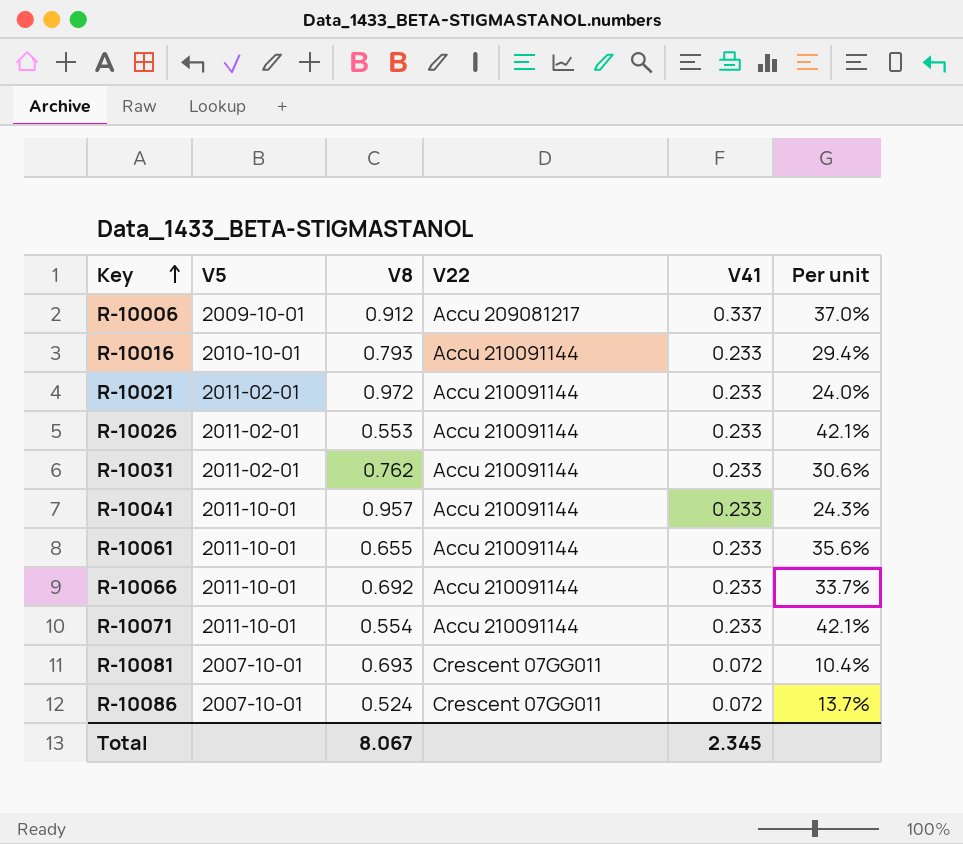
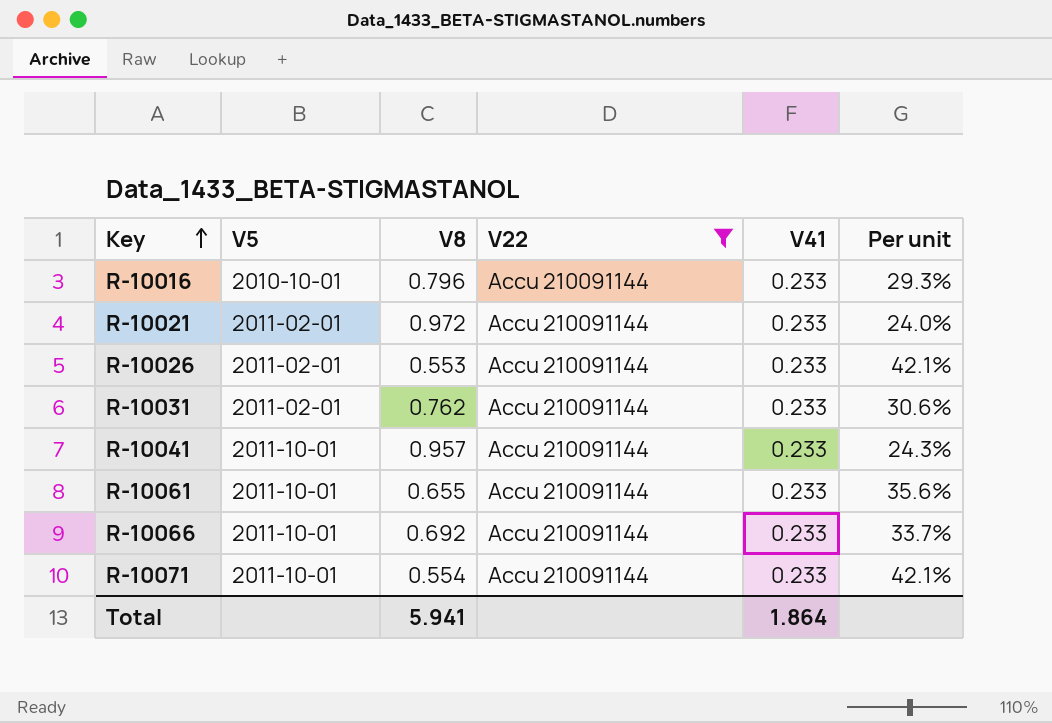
filter: none -> V22 = Accu 210091144
R-10016 | V8: 0.793 -> 0.796
R-10016 | Per unit: 29.4% -> 29.3%
Total | V8: 8.067 -> 5.941
Total | V41: 2.345 -> 1.864

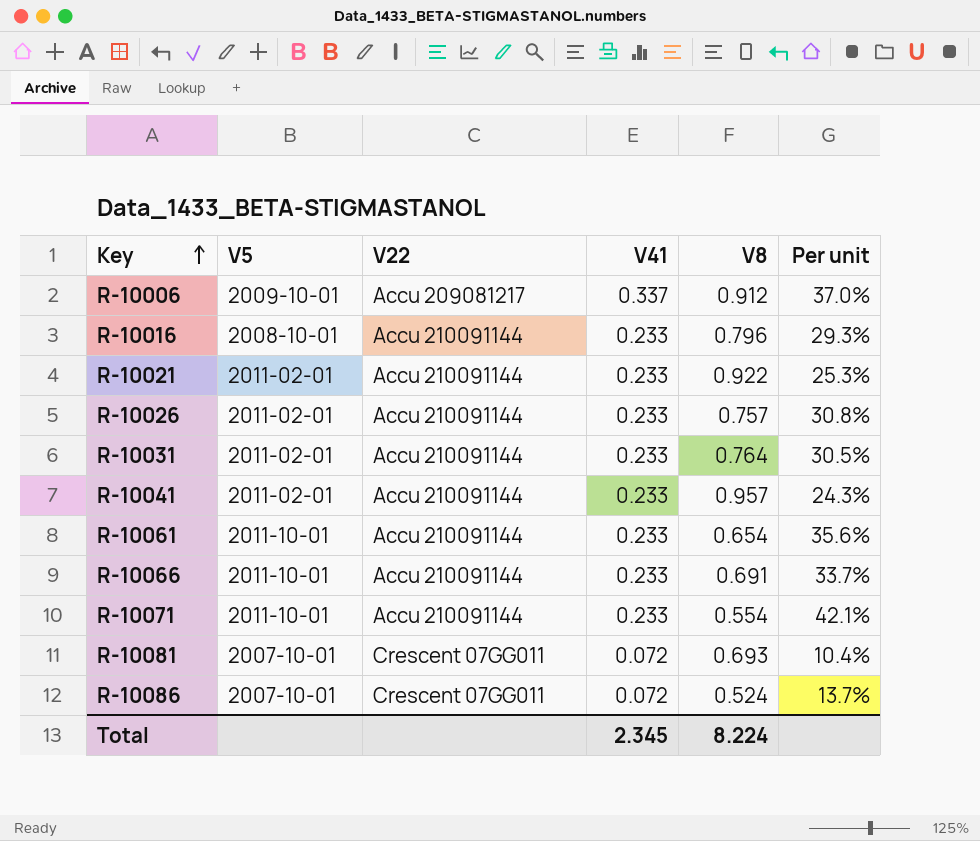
filter: V22 = Accu 210091144 -> none
column V8 | position: 3 -> 5
R-10016 | V5: 2010-10-01 -> 2008-10-01
R-10021 | V8: 0.972 -> 0.922
R-10021 | Per unit: 24.0% -> 25.3%
R-10026 | V8: 0.553 -> 0.757
R-10026 | Per unit: 42.1% -> 30.8%
R-10031 | V8: 0.762 -> 0.764
R-10031 | Per unit: 30.6% -> 30.5%
R-10041 | V5: 2011-10-01 -> 2011-02-01
R-10061 | V8: 0.655 -> 0.654
R-10066 | V8: 0.692 -> 0.691
Total | V41: 1.864 -> 2.345
Total | V8: 5.941 -> 8.224

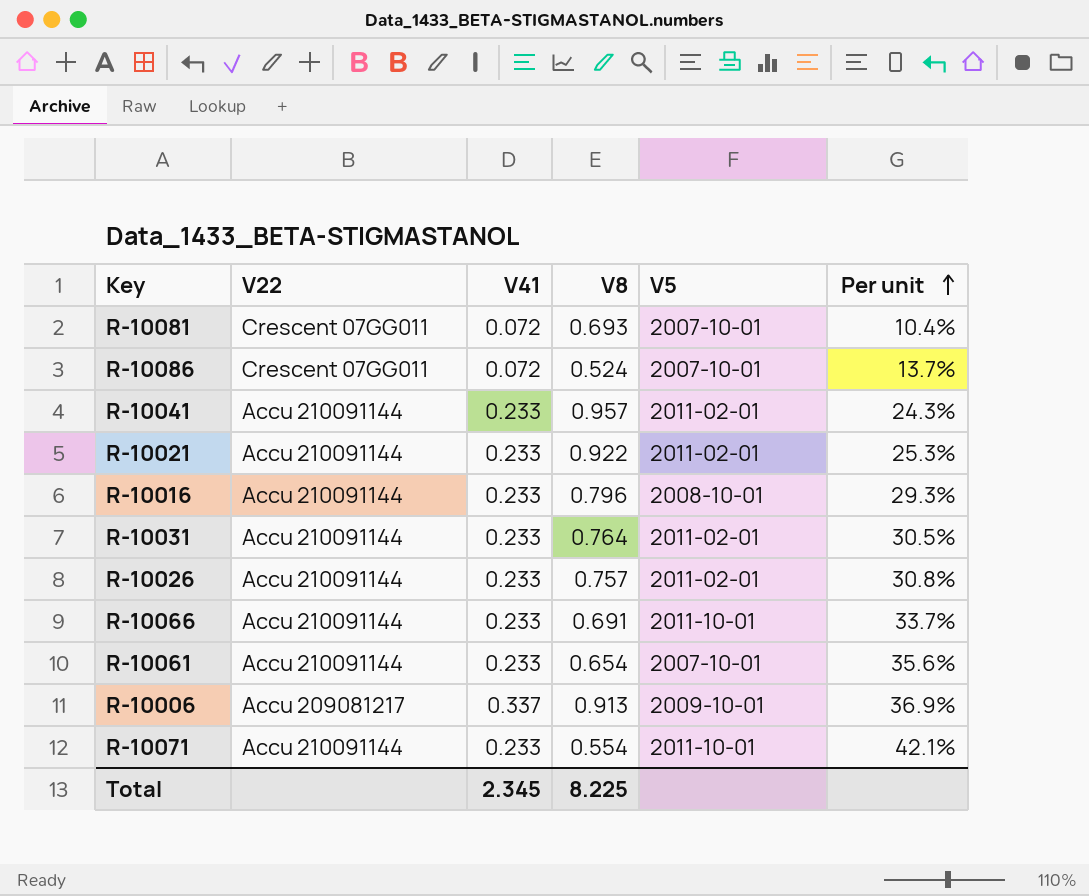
row order: Key ascending -> Per unit ascending
column V5 | position: 2 -> 5
R-10061 | V5: 2011-10-01 -> 2007-10-01
R-10006 | V8: 0.912 -> 0.913
R-10006 | Per unit: 37.0% -> 36.9%
Total | V8: 8.224 -> 8.225

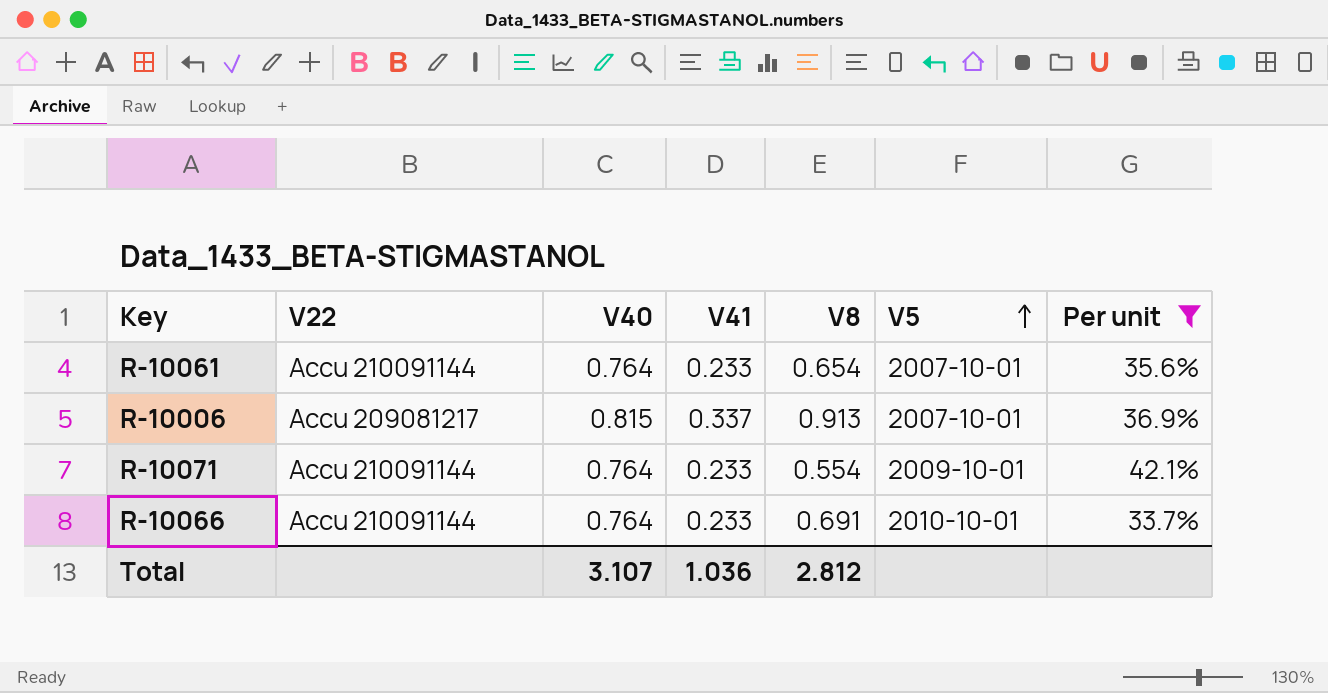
filter: none -> Per unit >= 33.7%
row order: Per unit ascending -> V5 ascending
column V40 | position: none -> 3
R-10006 | V5: 2009-10-01 -> 2007-10-01
R-10071 | V5: 2011-10-01 -> 2009-10-01
R-10066 | V5: 2011-10-01 -> 2010-10-01
Total | V41: 2.345 -> 1.036
Total | V8: 8.225 -> 2.812

